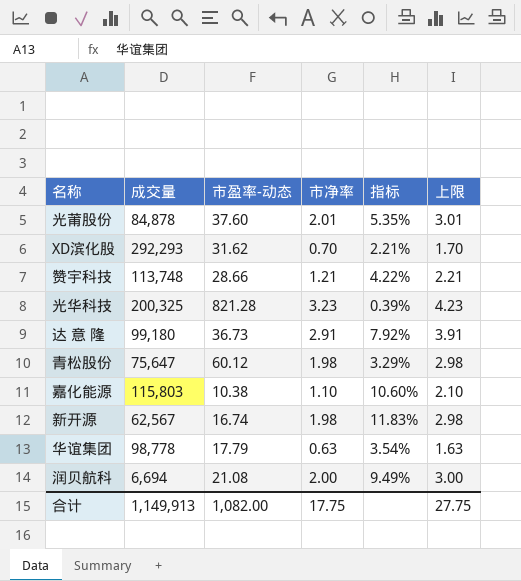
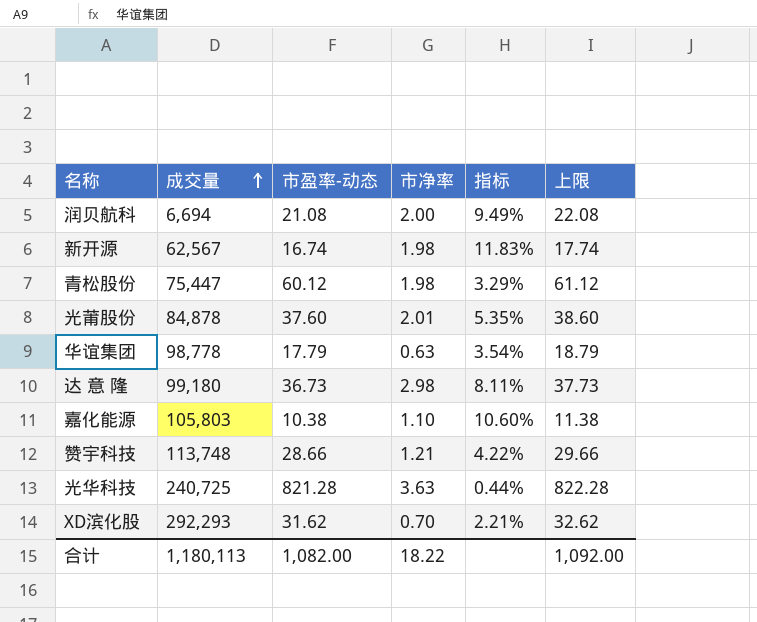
row order: none -> 成交量 ascending
column 上限 | formula: [市净率] + 1 -> [市盈率-动态] + 1
青松股份 | 成交量: 75,647 -> 75,447
达 意 隆 | 市净率: 2.91 -> 2.98
达 意 隆 | 指标: 7.92% -> 8.11%
嘉化能源 | 成交量: 115,803 -> 105,803
光华科技 | 成交量: 200,325 -> 240,725
光华科技 | 市净率: 3.23 -> 3.63
光华科技 | 指标: 0.39% -> 0.44%
合计 | 成交量: 1,149,913 -> 1,180,113
合计 | 市净率: 17.75 -> 18.22
合计 | 上限: 27.75 -> 1,092.00

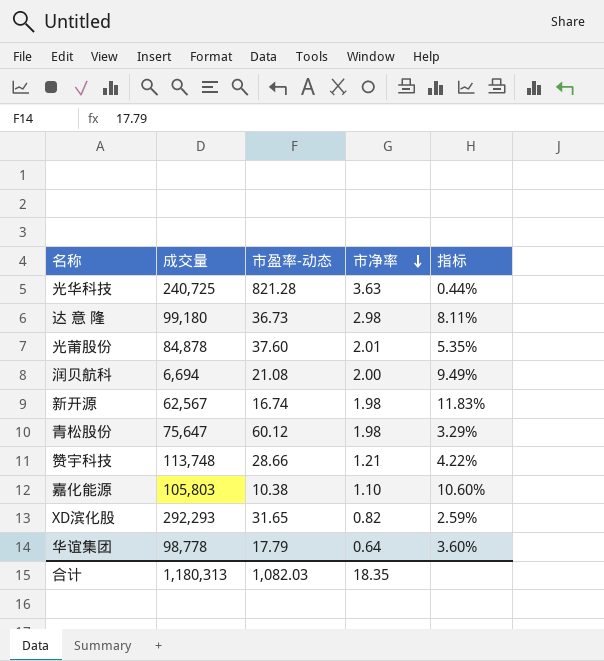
row order: 成交量 ascending -> 市净率 descending
column 上限 | formula: [市盈率-动态] + 1 -> none
青松股份 | 成交量: 75,447 -> 75,647
XD滨化股 | 市盈率-动态: 31.62 -> 31.65
XD滨化股 | 市净率: 0.70 -> 0.82
XD滨化股 | 指标: 2.21% -> 2.59%
华谊集团 | 市净率: 0.63 -> 0.64
华谊集团 | 指标: 3.54% -> 3.60%
合计 | 成交量: 1,180,113 -> 1,180,313
合计 | 市盈率-动态: 1,082.00 -> 1,082.03
合计 | 市净率: 18.22 -> 18.35

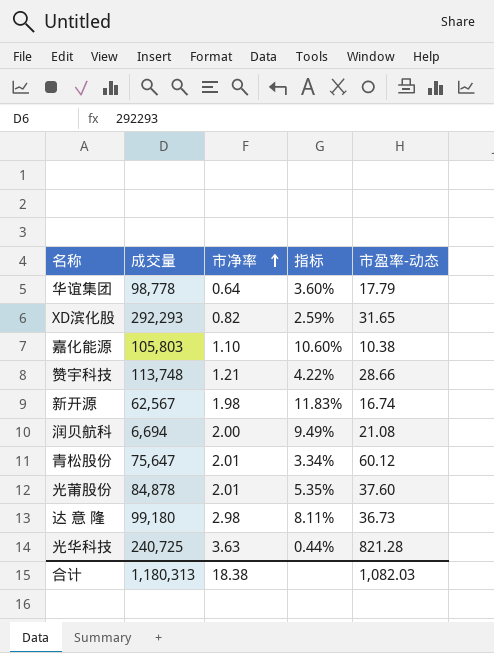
row order: 市净率 descending -> 市净率 ascending
column 市盈率-动态 | position: 3 -> 5
青松股份 | 市净率: 1.98 -> 2.01
青松股份 | 指标: 3.29% -> 3.34%
合计 | 市净率: 18.35 -> 18.38

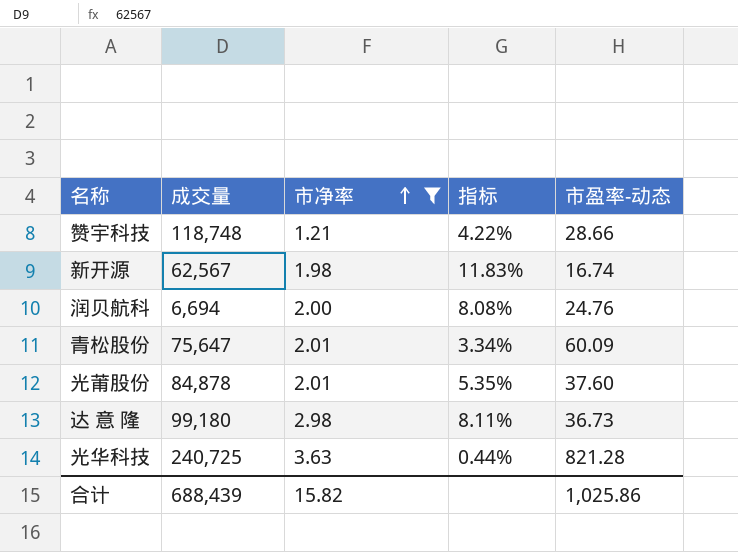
filter: none -> 市净率 >= 1.21
赞宇科技 | 成交量: 113,748 -> 118,748
润贝航科 | 指标: 9.49% -> 8.08%
润贝航科 | 市盈率-动态: 21.08 -> 24.76
青松股份 | 市盈率-动态: 60.12 -> 60.09
合计 | 成交量: 1,180,313 -> 688,439
合计 | 市净率: 18.38 -> 15.82
合计 | 市盈率-动态: 1,082.03 -> 1,025.86

